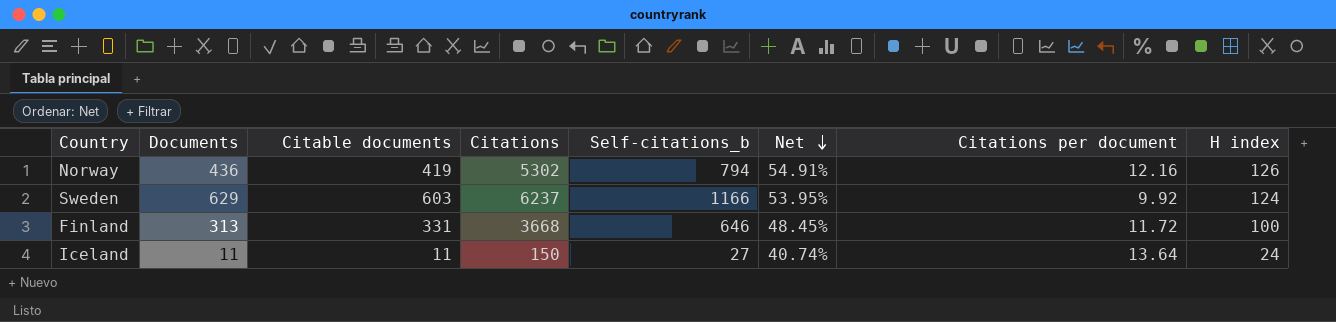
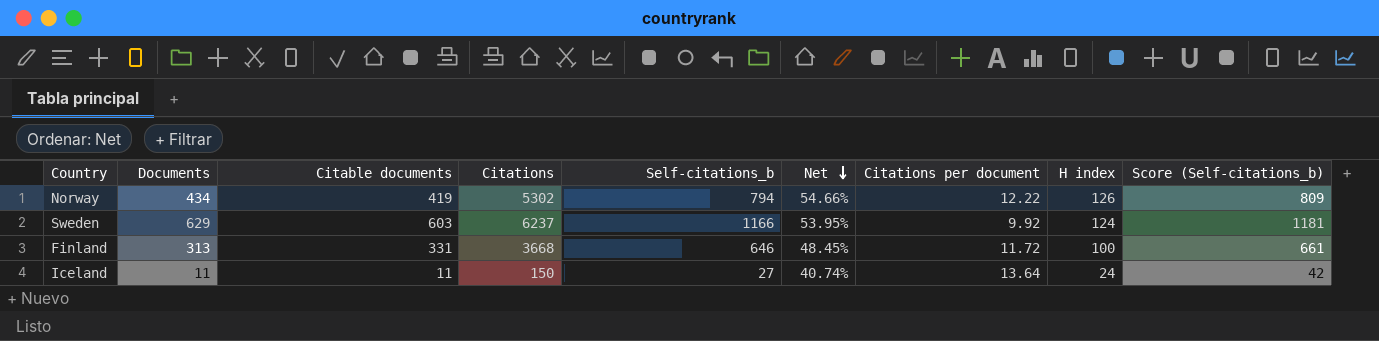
column Score (Self-citations_b) | formula: none -> [Self-citations_b] + 15
Norway | Documents: 436 -> 434
Norway | Net: 54.91% -> 54.66%
Norway | Citations per document: 12.16 -> 12.22

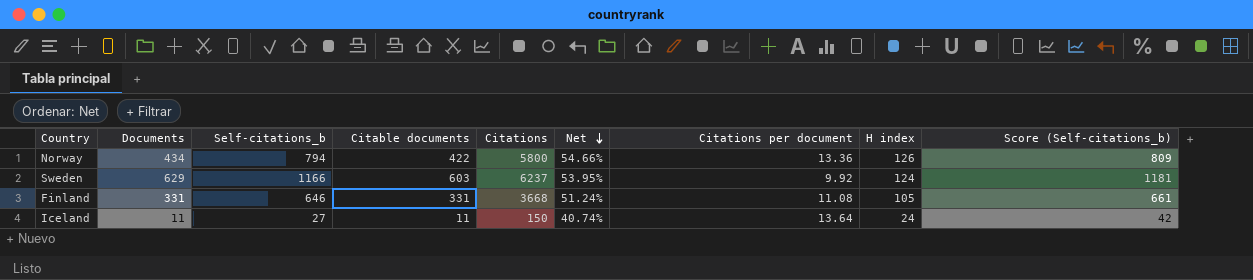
column Self-citations_b | position: 5 -> 3
Norway | Citable documents: 419 -> 422
Norway | Citations: 5302 -> 5800
Norway | Citations per document: 12.22 -> 13.36
Finland | Documents: 313 -> 331
Finland | Net: 48.45% -> 51.24%
Finland | Citations per document: 11.72 -> 11.08
Finland | H index: 100 -> 105

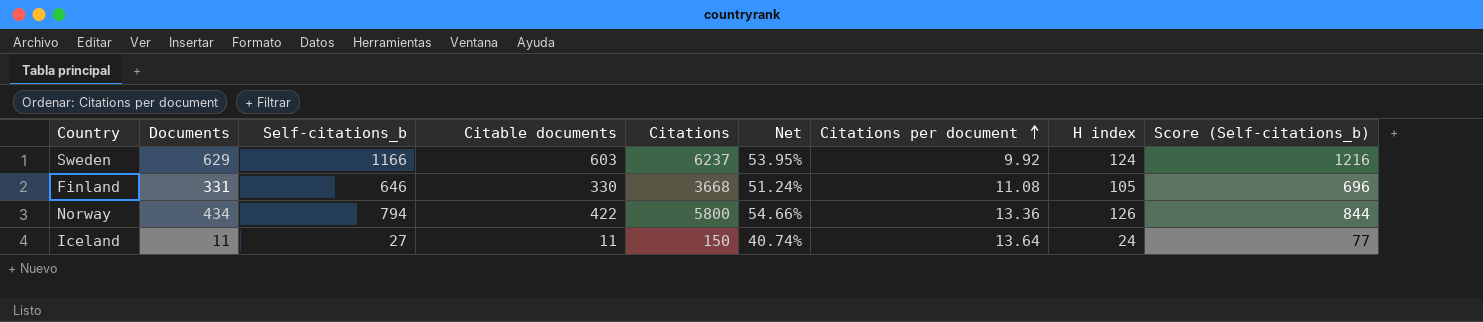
row order: Net descending -> Citations per document ascending
column Score (Self-citations_b) | formula: [Self-citations_b] + 15 -> [Self-citations_b] + 50
Finland | Citable documents: 331 -> 330

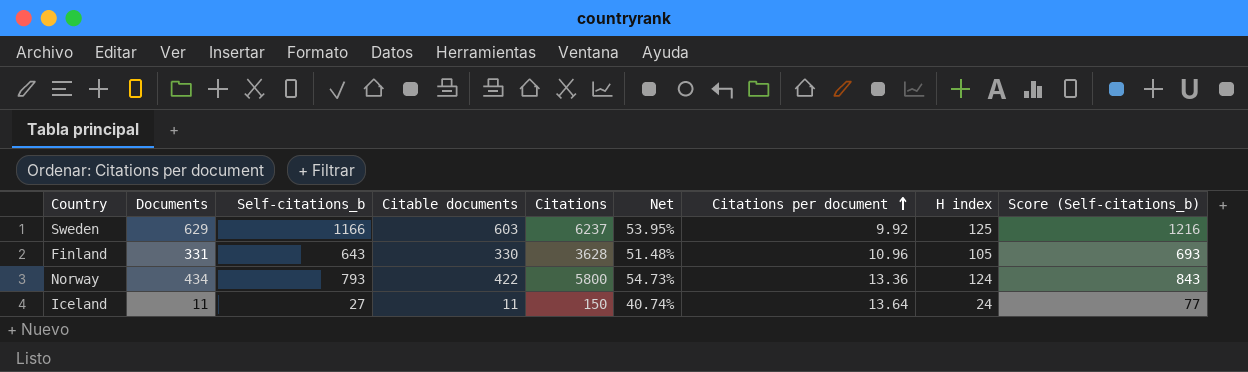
Sweden | H index: 124 -> 125
Finland | Self-citations_b: 646 -> 643
Finland | Citations: 3668 -> 3628
Finland | Net: 51.24% -> 51.48%
Finland | Citations per document: 11.08 -> 10.96
Finland | Score (Self-citations_b): 696 -> 693
Norway | Self-citations_b: 794 -> 793
Norway | Net: 54.66% -> 54.73%
Norway | H index: 126 -> 124
Norway | Score (Self-citations_b): 844 -> 843

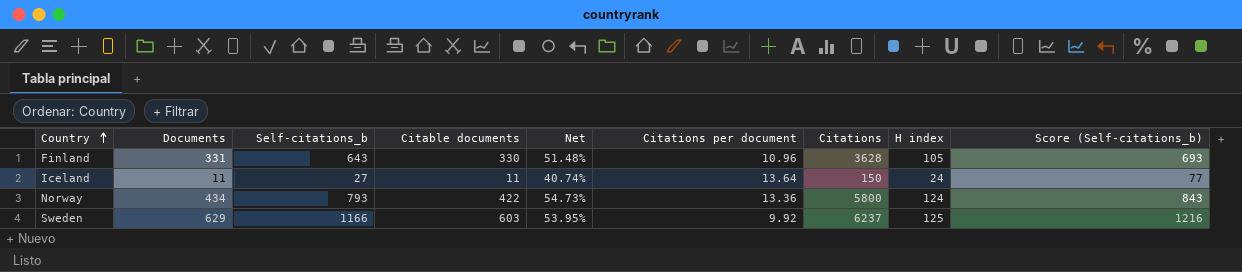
row order: Citations per document ascending -> Country ascending
column Citations | position: 5 -> 7

